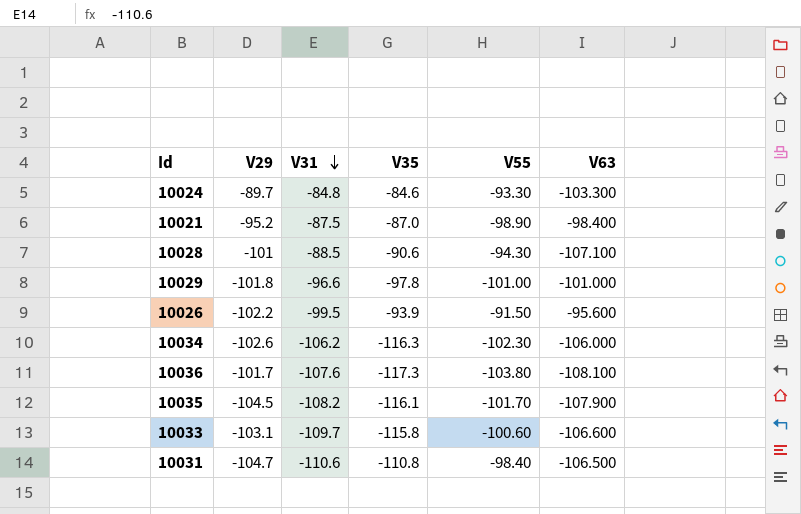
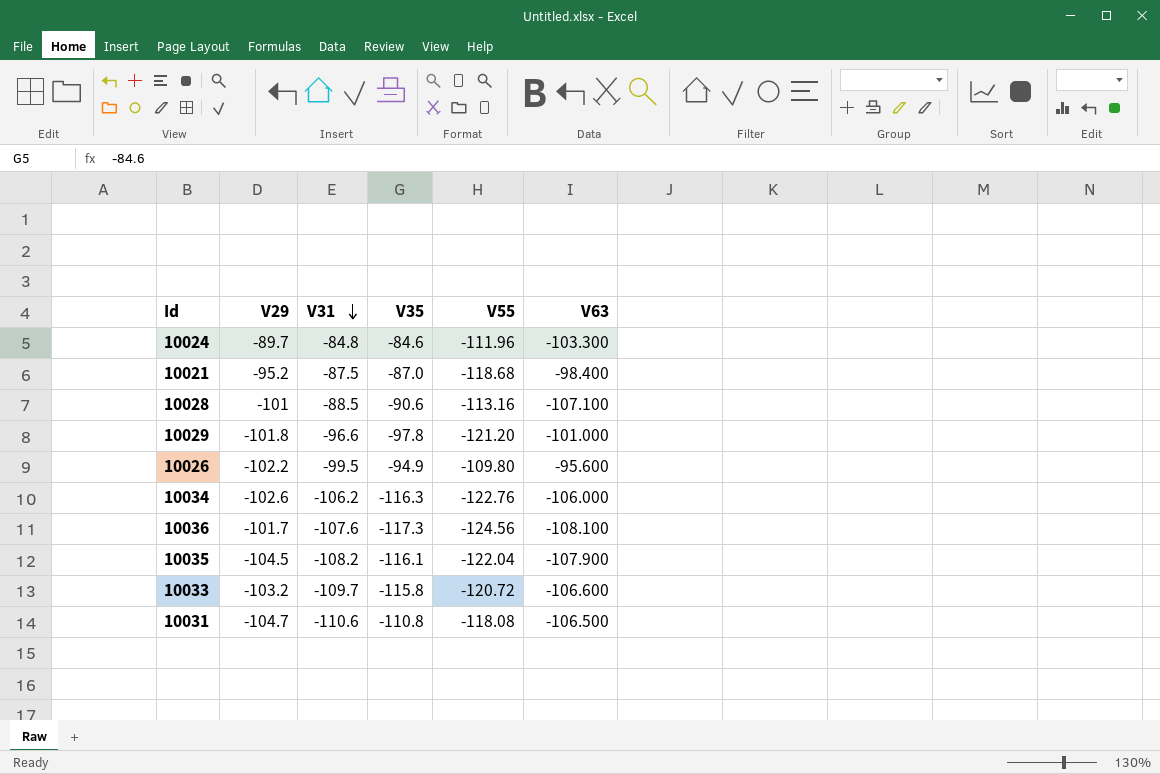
10024 | V55: -93.30 -> -111.96
10021 | V55: -98.90 -> -118.68
10028 | V55: -94.30 -> -113.16
10029 | V55: -101.00 -> -121.20
10026 | V35: -93.9 -> -94.9
10026 | V55: -91.50 -> -109.80
10034 | V55: -102.30 -> -122.76
10036 | V55: -103.80 -> -124.56
10035 | V55: -101.70 -> -122.04
10033 | V29: -103.1 -> -103.2
10033 | V55: -100.60 -> -120.72
10031 | V55: -98.40 -> -118.08

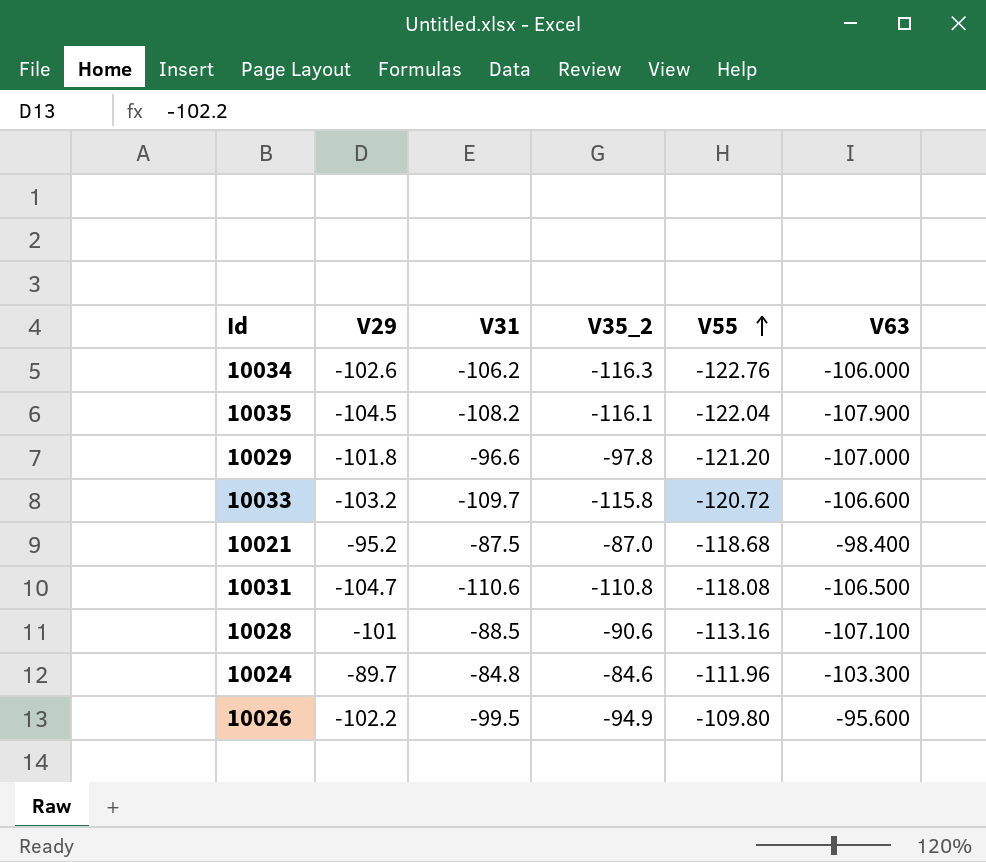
row order: V31 descending -> V55 ascending
column name: V35 -> V35_2
row 10036: -101.7 | -107.6 | -117.3 | -124.56 | -108.100 -> none
10029 | V63: -101.000 -> -107.000

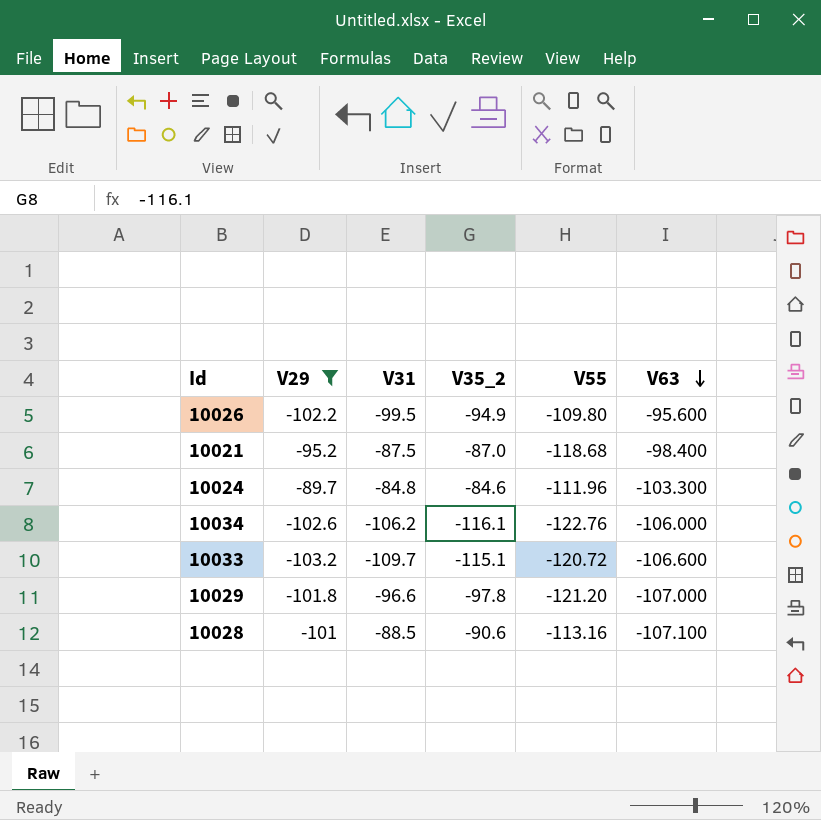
filter: none -> V29 >= -103.2
row order: V55 ascending -> V63 descending
10034 | V35_2: -116.3 -> -116.1
10033 | V35_2: -115.8 -> -115.1

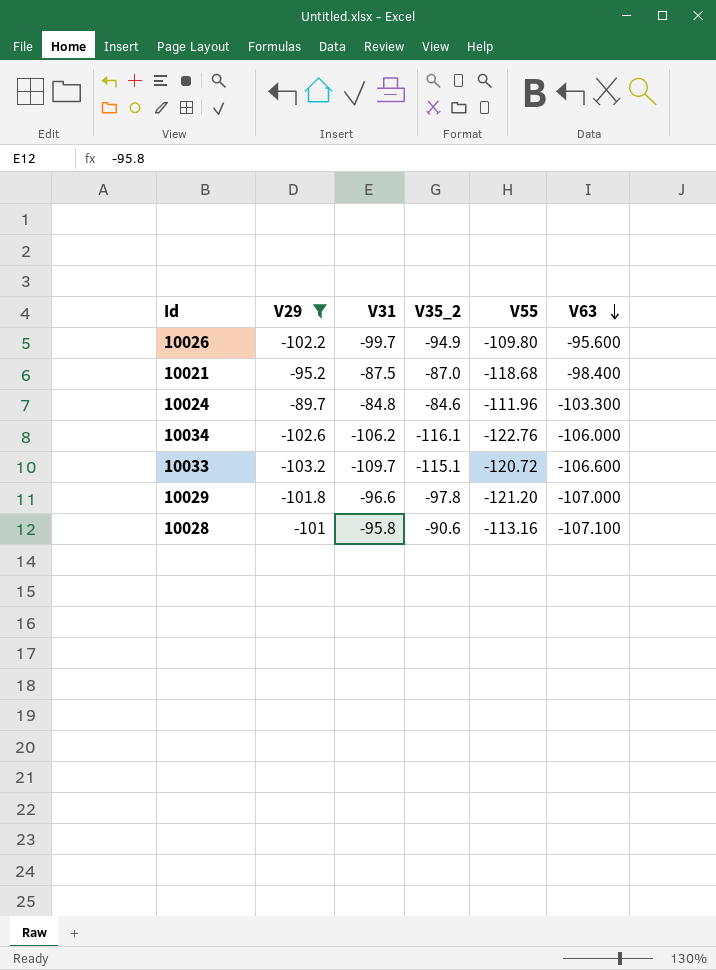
10026 | V31: -99.5 -> -99.7
10028 | V31: -88.5 -> -95.8

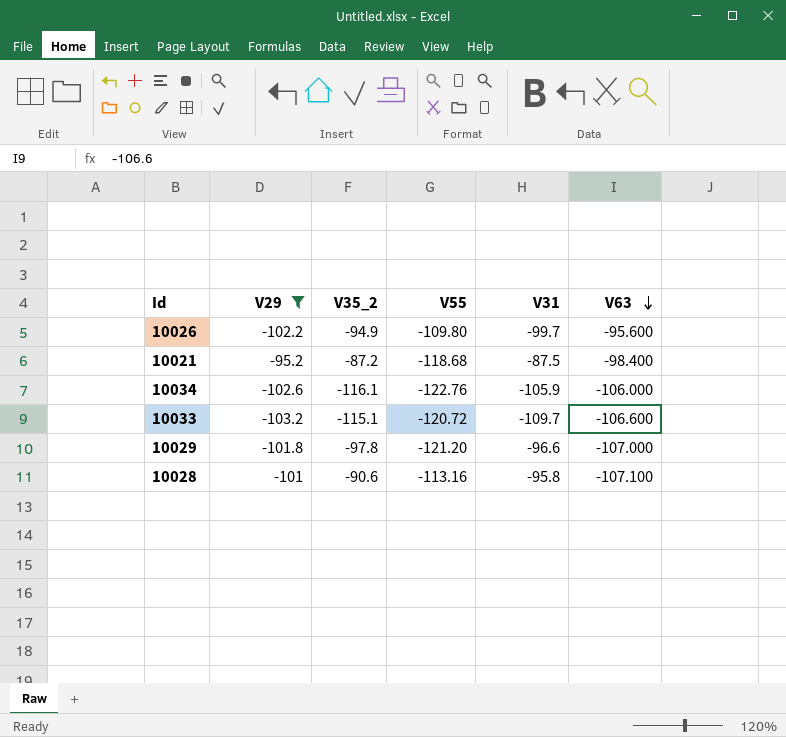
column V31 | position: 3 -> 5
row 10024: -89.7 | -84.8 | -84.6 | -111.96 | -103.300 -> none
10021 | V35_2: -87.0 -> -87.2
10034 | V31: -106.2 -> -105.9

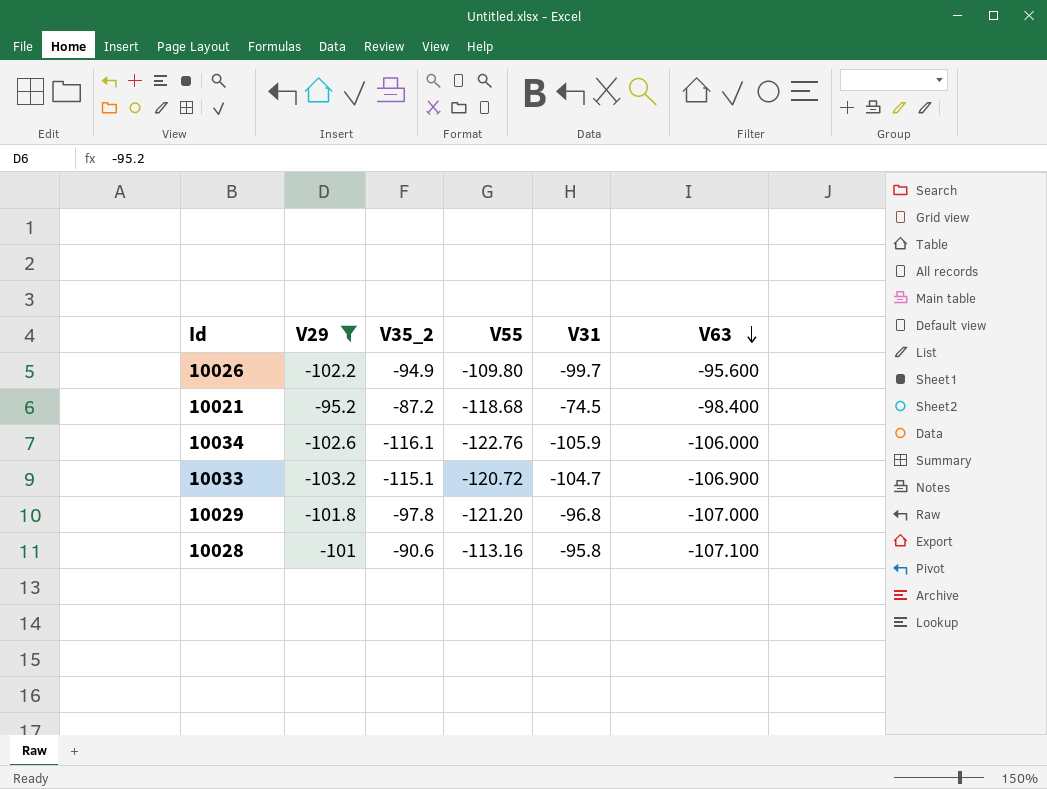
10021 | V31: -87.5 -> -74.5
10033 | V31: -109.7 -> -104.7
10033 | V63: -106.600 -> -106.900
10029 | V31: -96.6 -> -96.8

